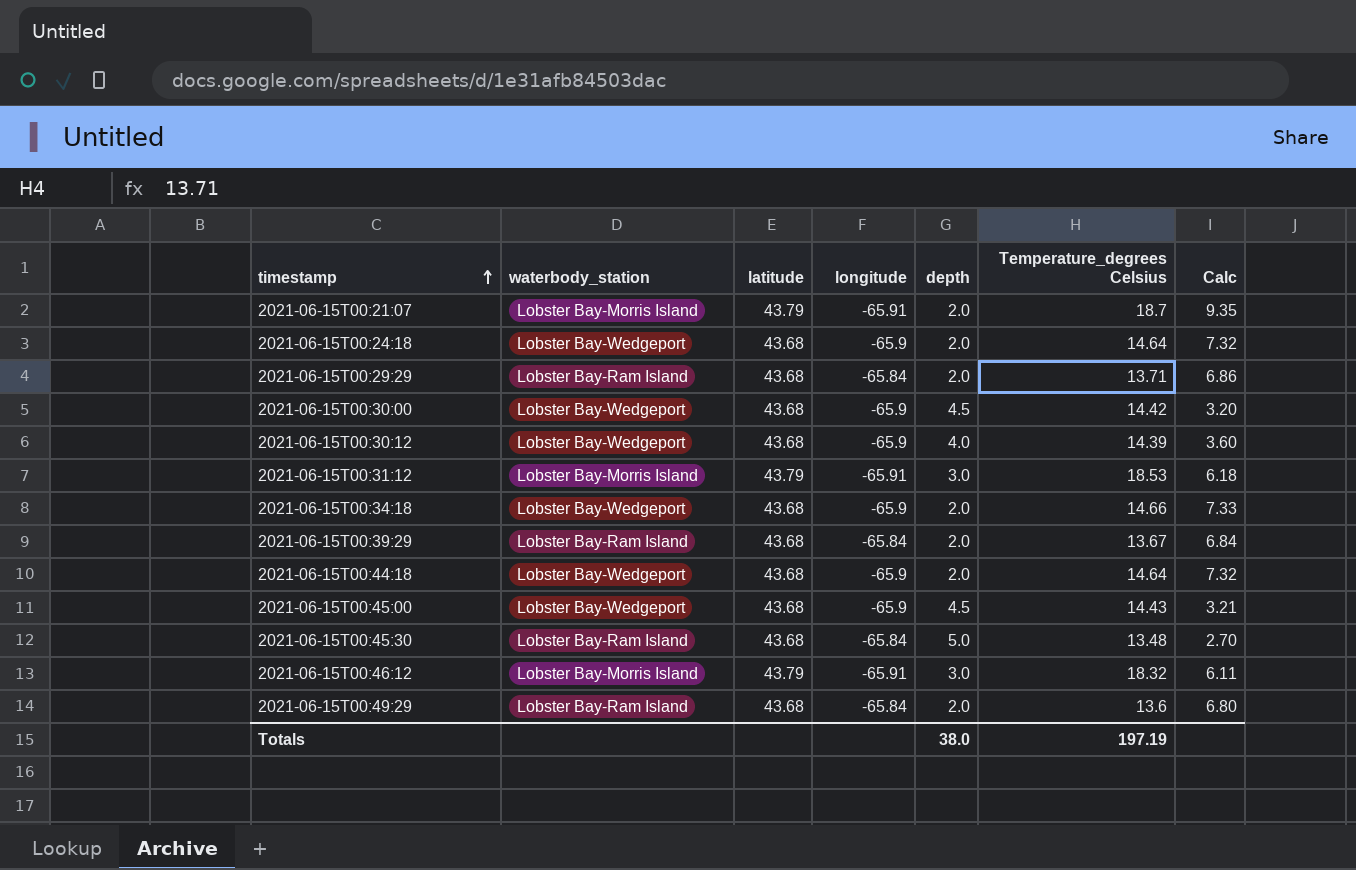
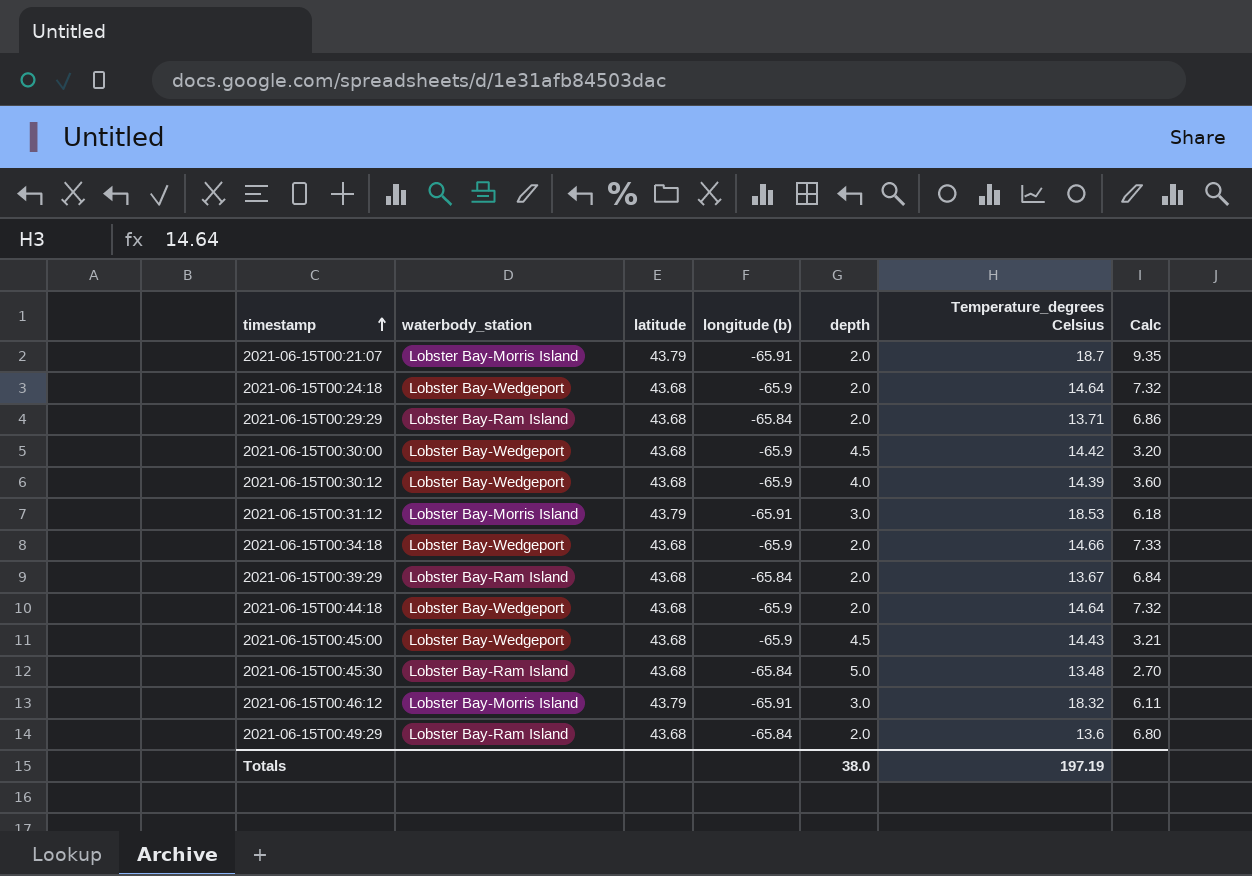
column name: longitude -> longitude (b)

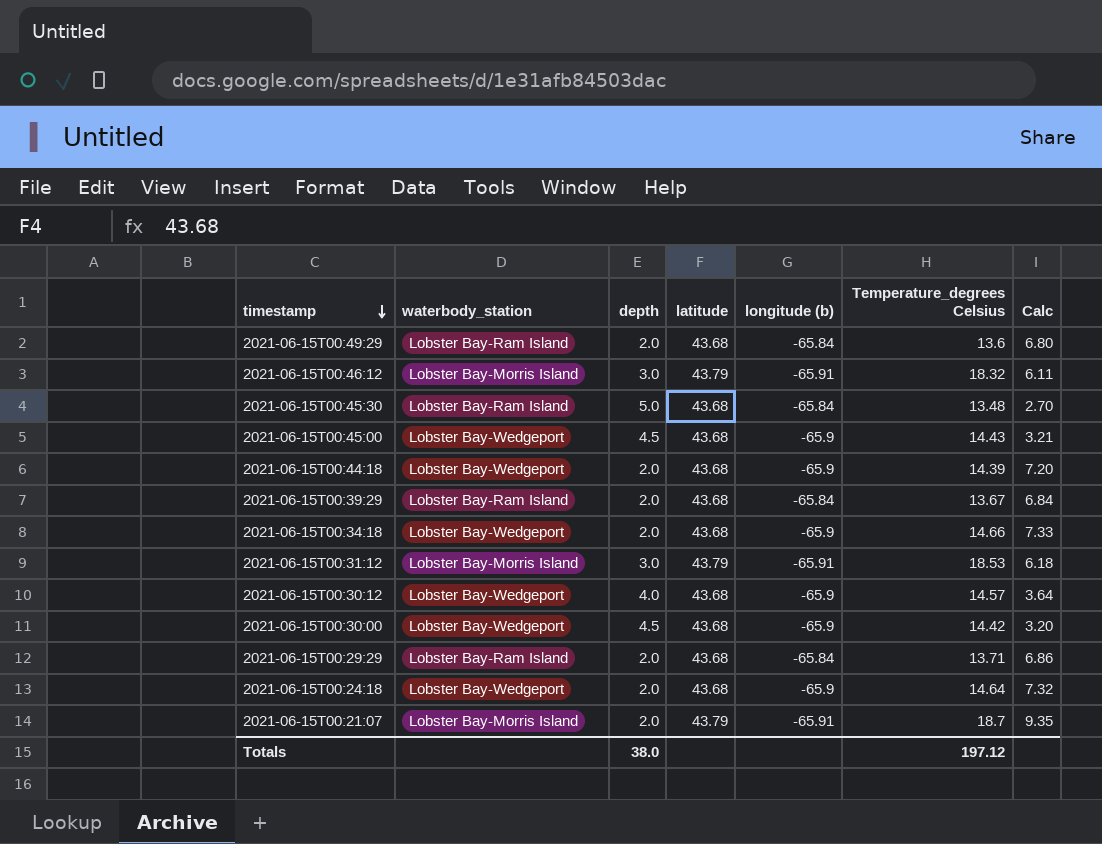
row order: timestamp ascending -> timestamp descending
column depth | position: 5 -> 3
2021-06-15T00:44:18 | Temperature_degrees Celsius: 14.64 -> 14.39
2021-06-15T00:44:18 | Calc: 7.32 -> 7.20
2021-06-15T00:30:12 | Temperature_degrees Celsius: 14.39 -> 14.57
2021-06-15T00:30:12 | Calc: 3.60 -> 3.64
Totals | Temperature_degrees Celsius: 197.19 -> 197.12

